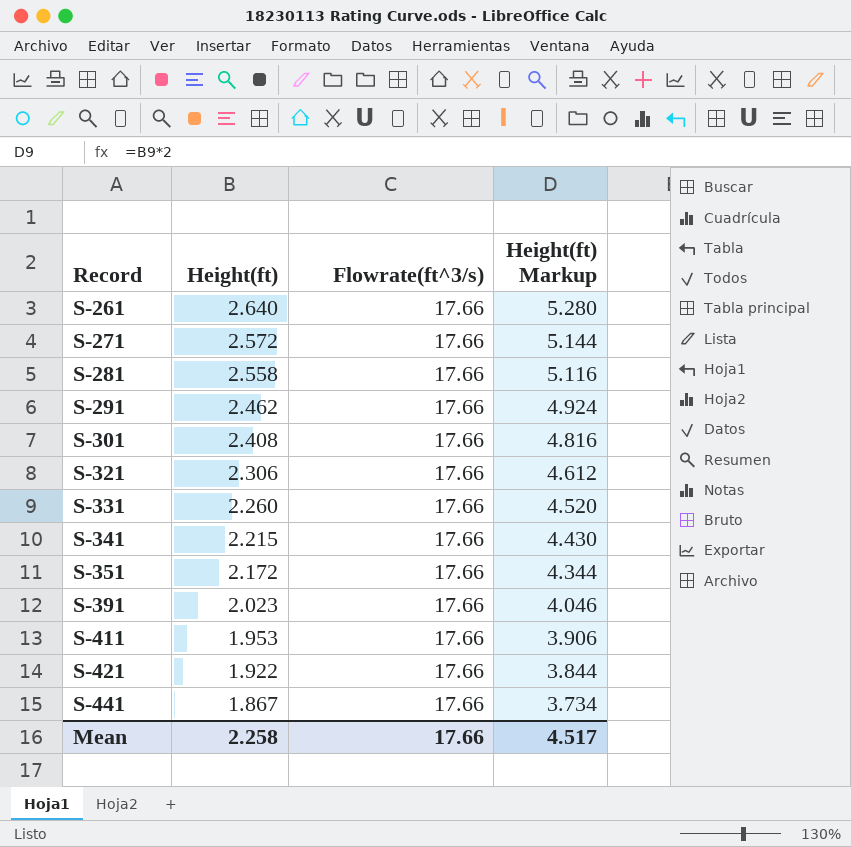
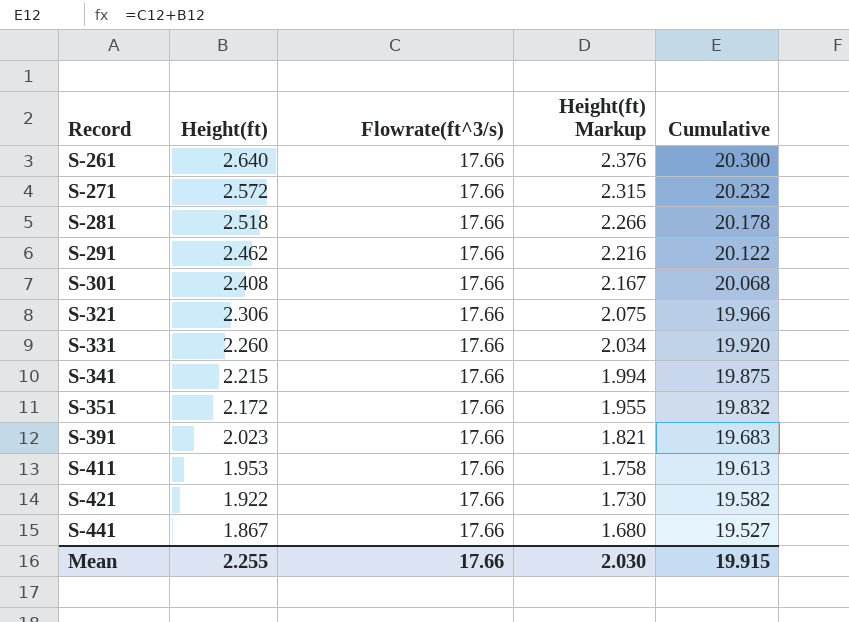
column Height(ft) Markup | formula: [Height(ft)] * 2 -> [Height(ft)] * 0.9
column Cumulative | formula: none -> [Height(ft)] + [Flowrate(ft^3/s)]
S-281 | Height(ft): 2.558 -> 2.518
Mean | Height(ft): 2.258 -> 2.255
Mean | Height(ft) Markup: 4.517 -> 2.030

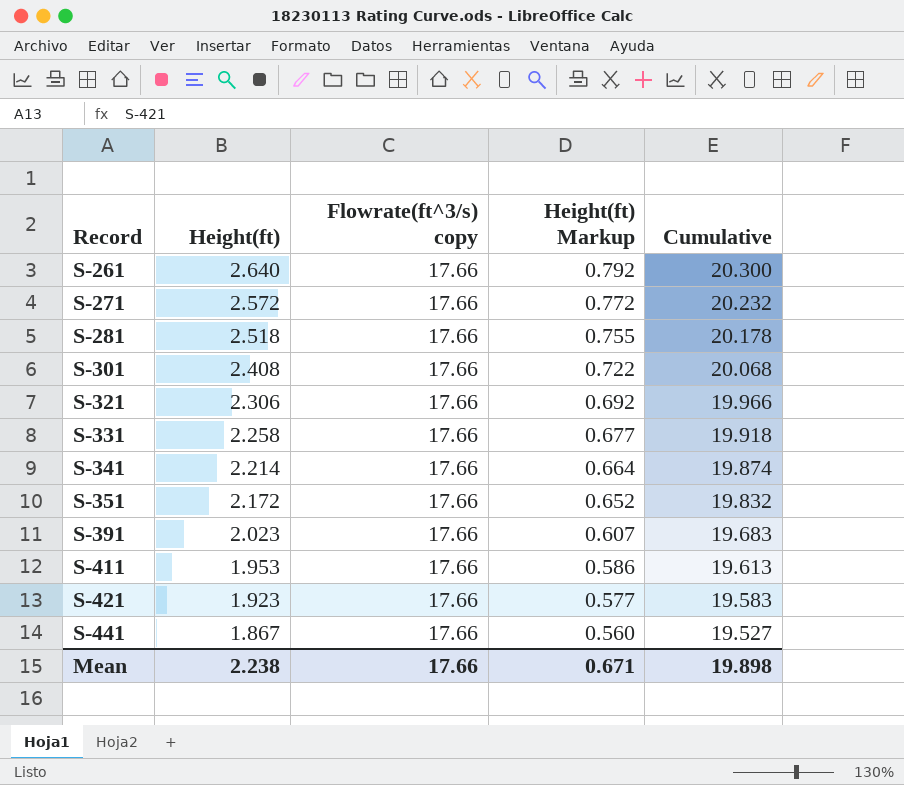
column name: Flowrate(ft^3/s) -> Flowrate(ft^3/s) copy
column Height(ft) Markup | formula: [Height(ft)] * 0.9 -> [Height(ft)] * 0.3
row S-291: 2.462 | 17.66 | 2.216 | 20.122 -> none
S-331 | Height(ft): 2.260 -> 2.258
S-331 | Cumulative: 19.920 -> 19.918
S-341 | Height(ft): 2.215 -> 2.214
S-341 | Cumulative: 19.875 -> 19.874
S-421 | Height(ft): 1.922 -> 1.923
S-421 | Cumulative: 19.582 -> 19.583
Mean | Height(ft): 2.255 -> 2.238
Mean | Height(ft) Markup: 2.030 -> 0.671
Mean | Cumulative: 19.915 -> 19.898

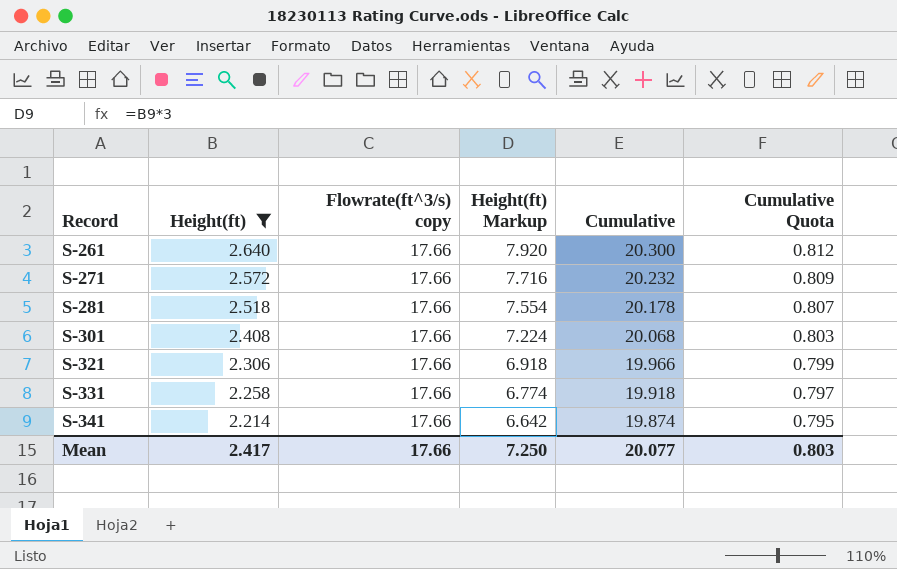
filter: none -> Height(ft) >= 2.214
column Height(ft) Markup | formula: [Height(ft)] * 0.3 -> [Height(ft)] * 3
column Cumulative Quota | formula: none -> [Cumulative] * 0.04
Mean | Height(ft): 2.238 -> 2.417
Mean | Height(ft) Markup: 0.671 -> 7.250
Mean | Cumulative: 19.898 -> 20.077

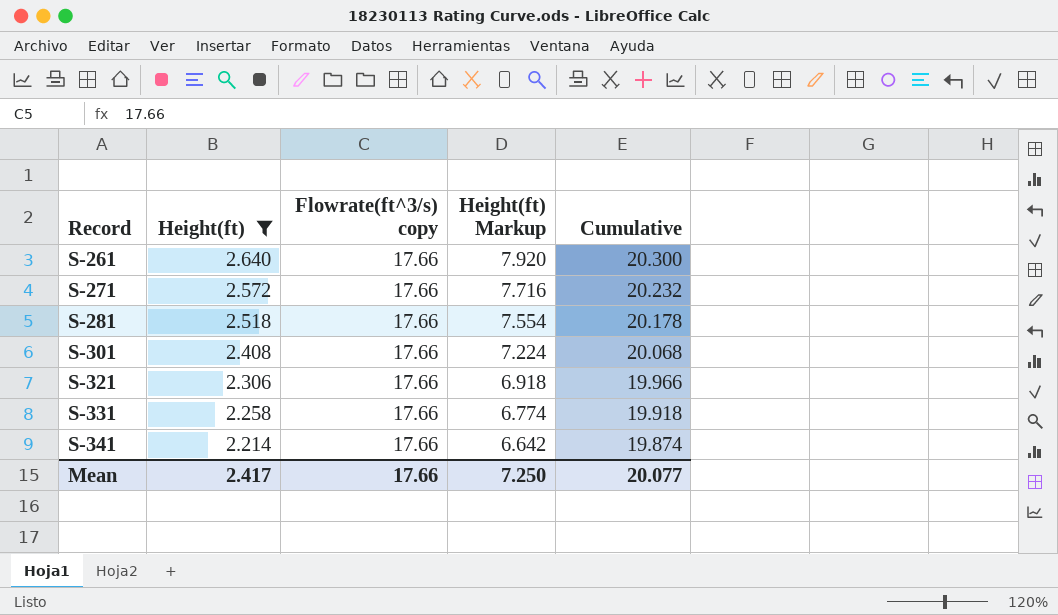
column Cumulative Quota | formula: [Cumulative] * 0.04 -> none

